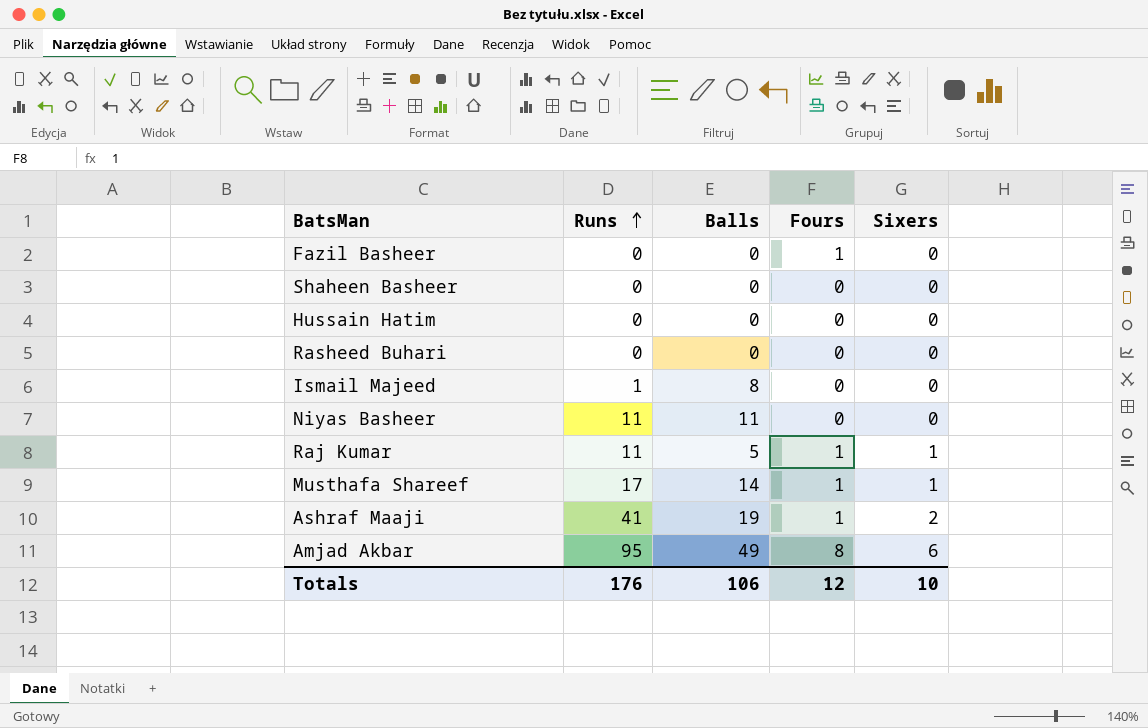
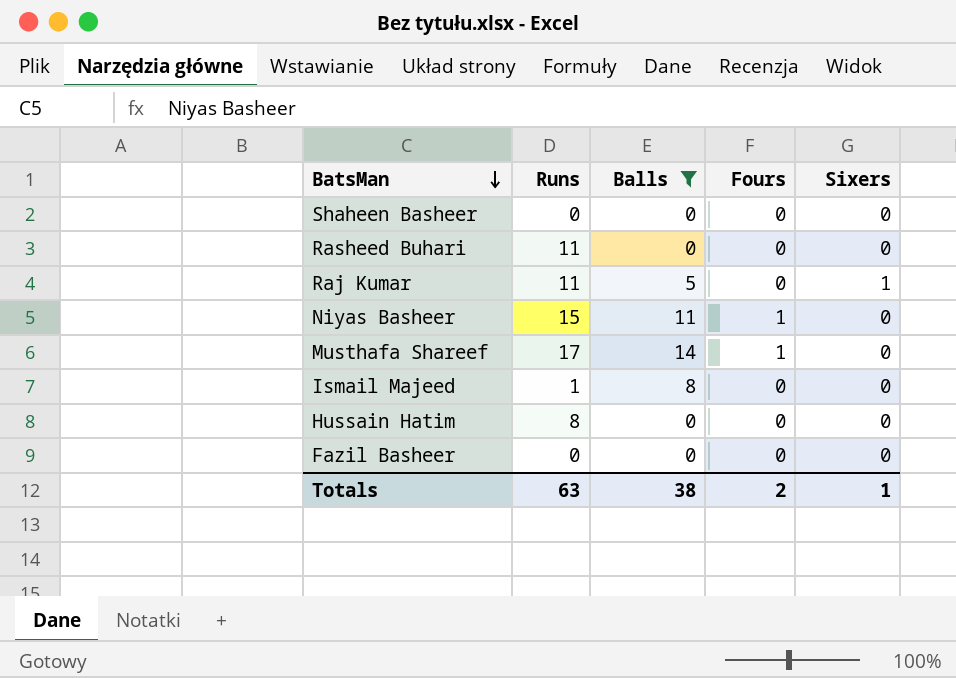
filter: none -> Balls <= 14
row order: Runs ascending -> BatsMan descending
Rasheed Buhari | Runs: 0 -> 11
Raj Kumar | Fours: 1 -> 0
Niyas Basheer | Runs: 11 -> 15
Niyas Basheer | Fours: 0 -> 1
Musthafa Shareef | Sixers: 1 -> 0
Hussain Hatim | Runs: 0 -> 8
Fazil Basheer | Fours: 1 -> 0
Totals | Runs: 176 -> 63
Totals | Balls: 106 -> 38
Totals | Fours: 12 -> 2
Totals | Sixers: 10 -> 1

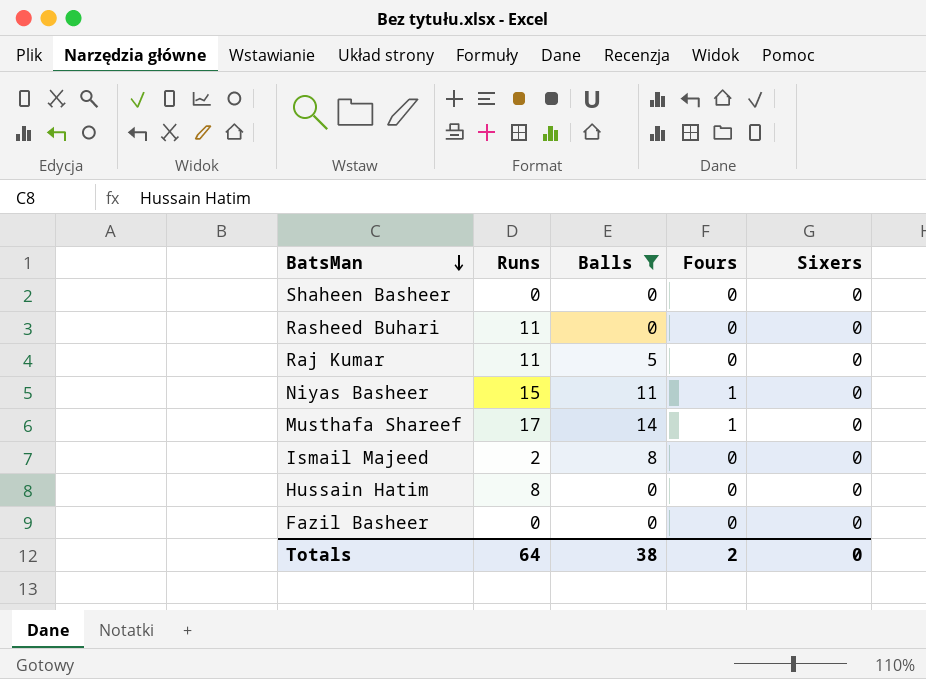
Raj Kumar | Sixers: 1 -> 0
Ismail Majeed | Runs: 1 -> 2
Totals | Runs: 63 -> 64
Totals | Sixers: 1 -> 0

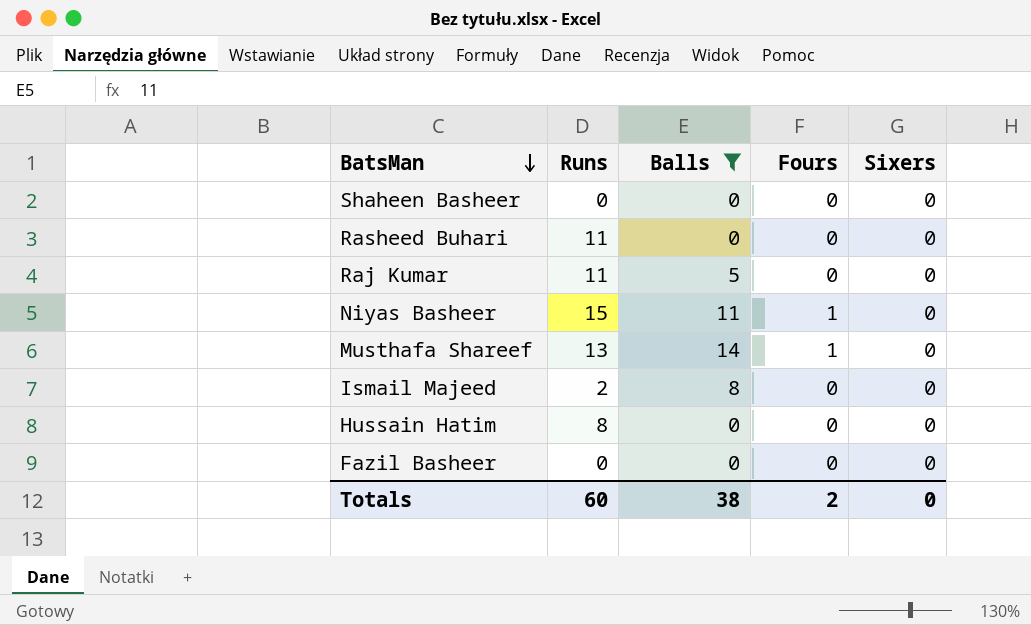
Musthafa Shareef | Runs: 17 -> 13
Totals | Runs: 64 -> 60

